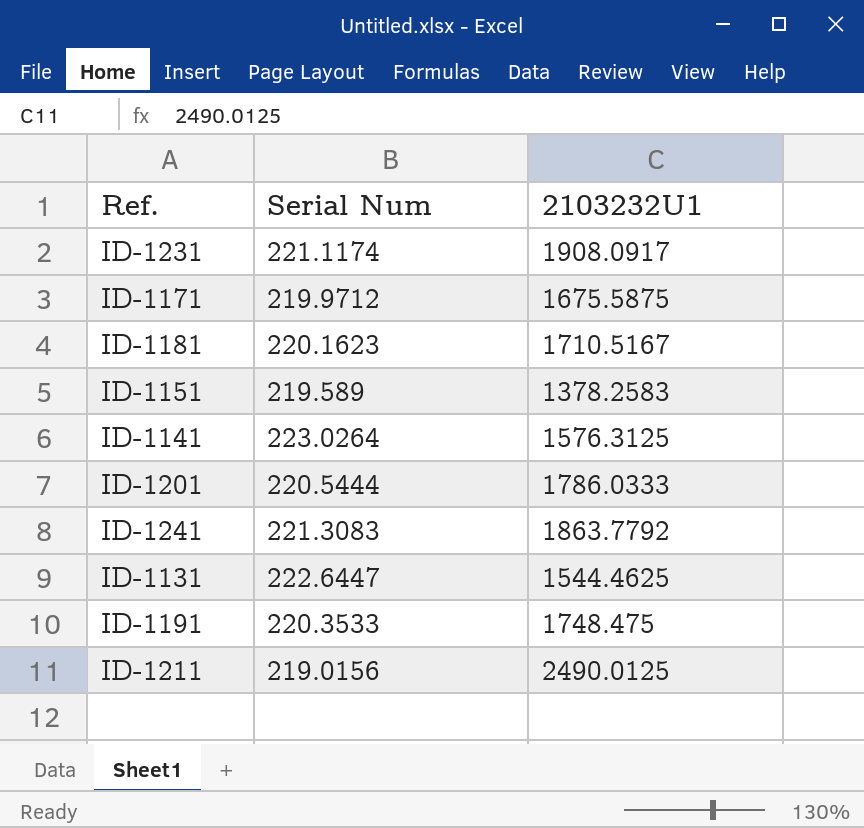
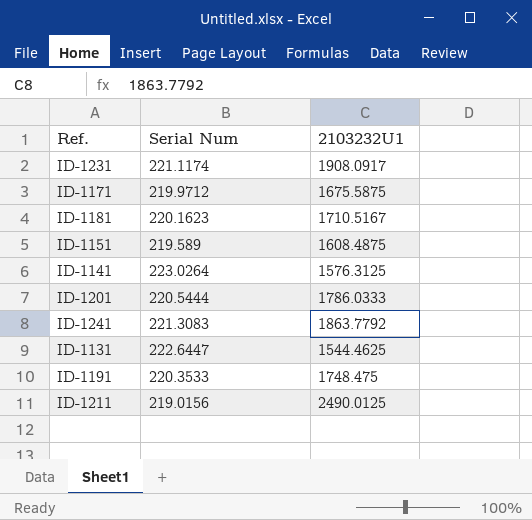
ID-1151 | 2103232U1: 1378.2583 -> 1608.4875

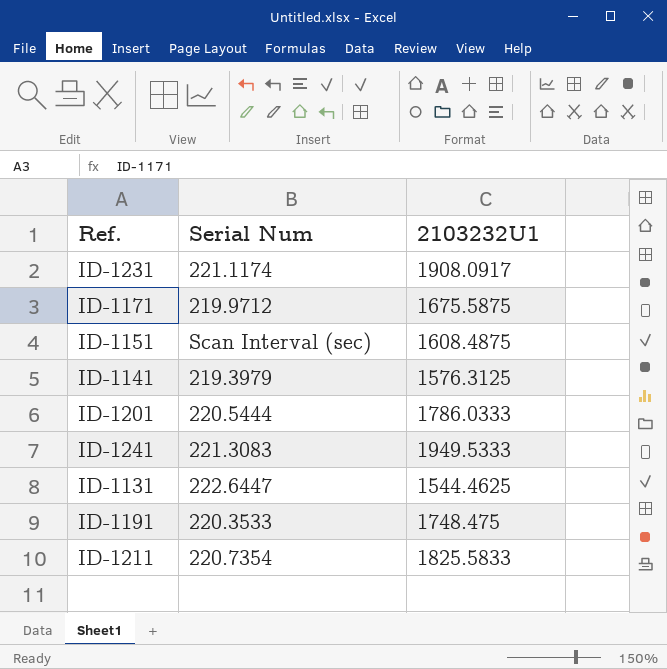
row ID-1181: 220.1623 | 1710.5167 -> none
ID-1151 | Serial Num: 219.589 -> Scan Interval (sec)
ID-1141 | Serial Num: 223.0264 -> 219.3979
ID-1241 | 2103232U1: 1863.7792 -> 1949.5333
ID-1211 | Serial Num: 219.0156 -> 220.7354
ID-1211 | 2103232U1: 2490.0125 -> 1825.5833

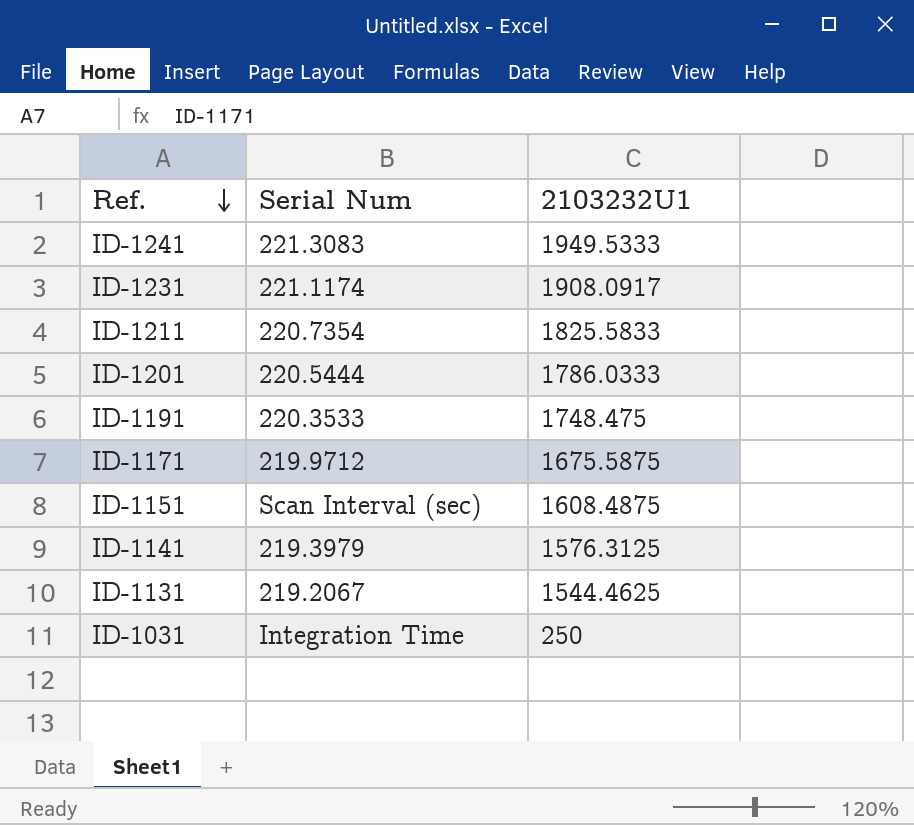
row order: none -> Ref. descending
ID-1131 | Serial Num: 222.6447 -> 219.2067
row ID-1031: none -> Integration Time | 250

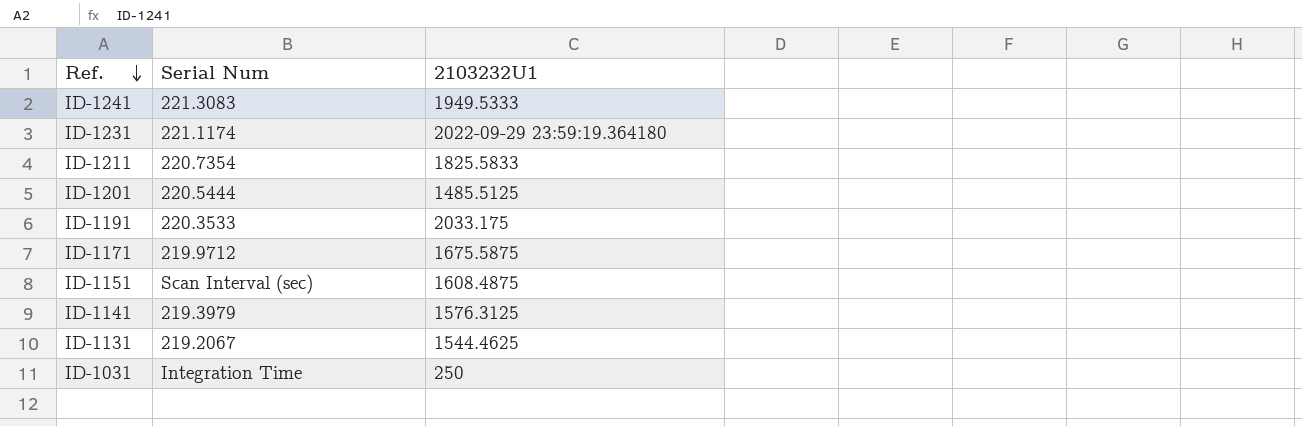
ID-1231 | 2103232U1: 1908.0917 -> 2022-09-29 23:59:19.364180
ID-1201 | 2103232U1: 1786.0333 -> 1485.5125
ID-1191 | 2103232U1: 1748.475 -> 2033.175

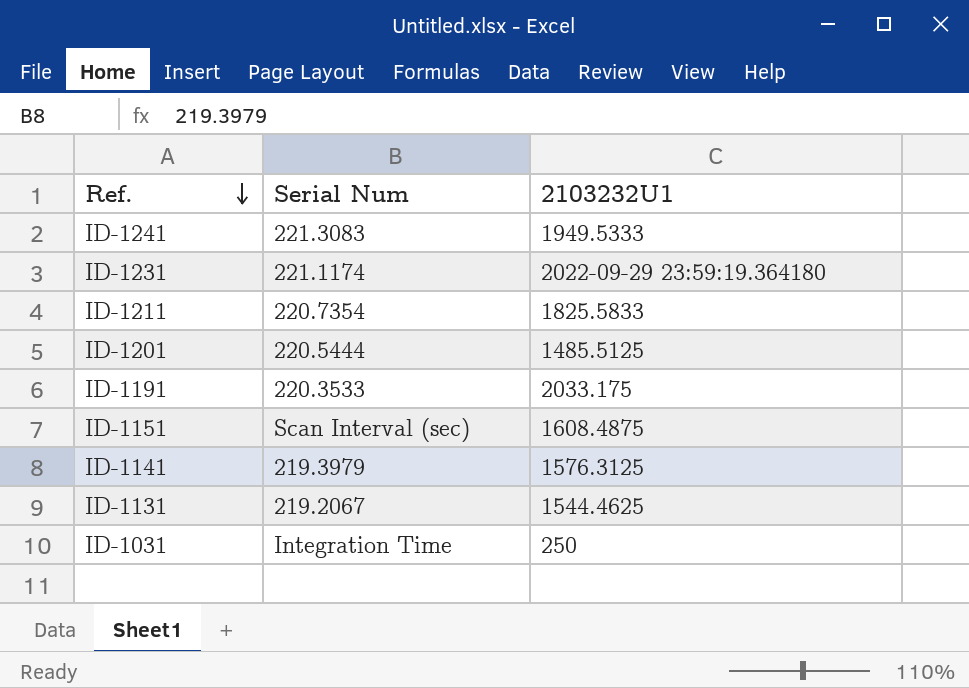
row ID-1171: 219.9712 | 1675.5875 -> none

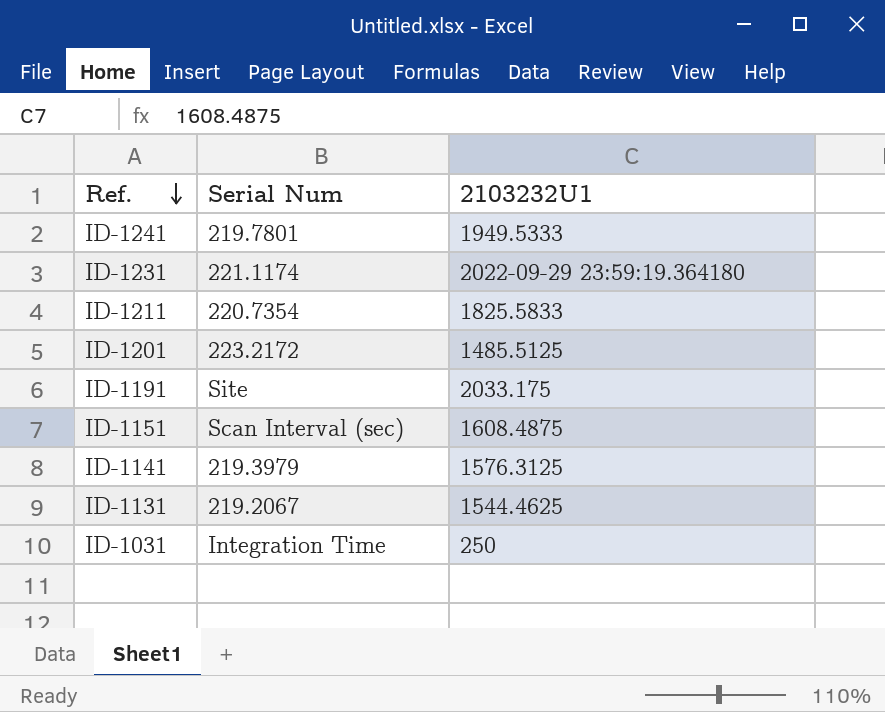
ID-1241 | Serial Num: 221.3083 -> 219.7801
ID-1201 | Serial Num: 220.5444 -> 223.2172
ID-1191 | Serial Num: 220.3533 -> Site

